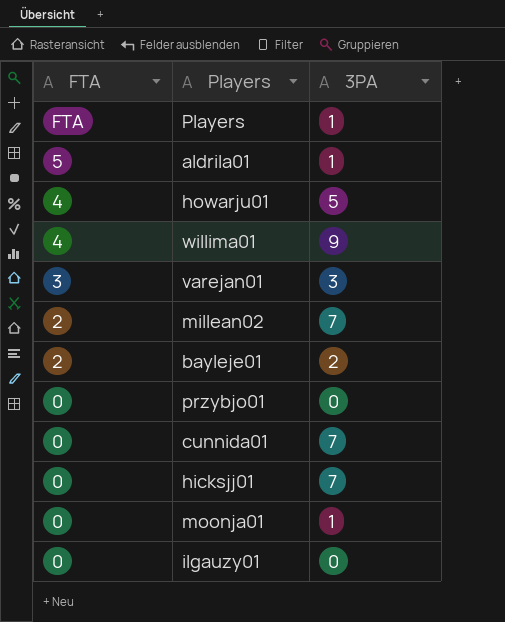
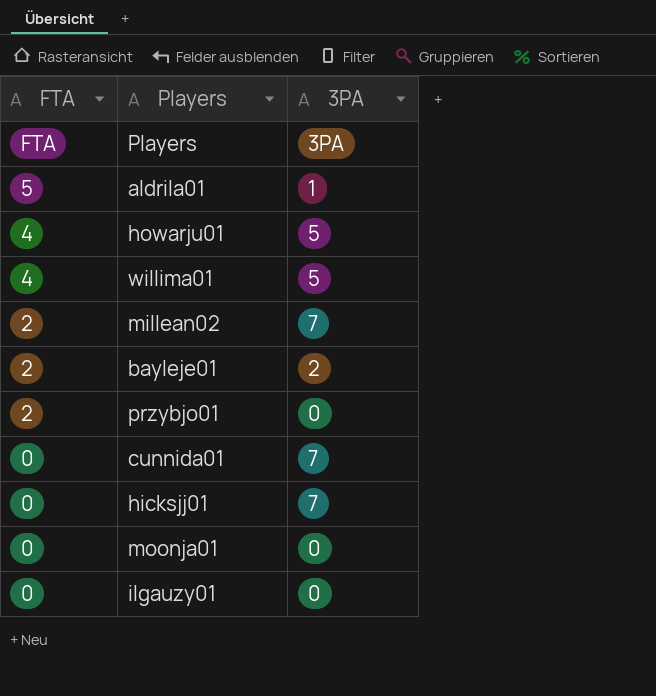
row varejan01: 3 | 3 -> none
Players | 3PA: 1 -> 3PA
willima01 | 3PA: 9 -> 5
przybjo01 | FTA: 0 -> 2
moonja01 | 3PA: 1 -> 0

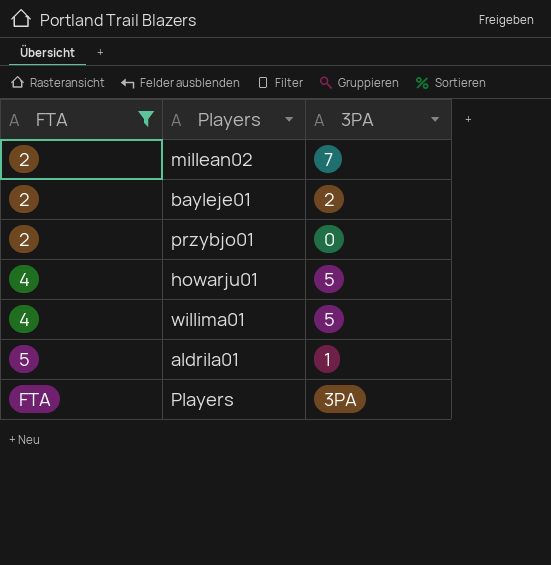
filter: none -> FTA != 0
row order: FTA descending -> FTA ascending

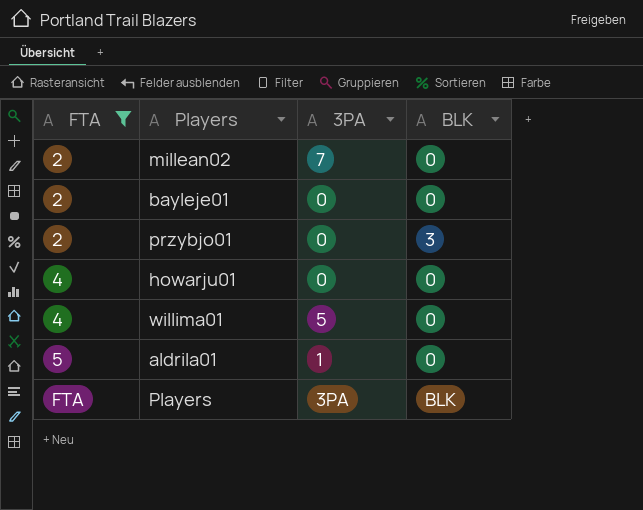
column BLK | position: none -> 4
bayleje01 | 3PA: 2 -> 0
howarju01 | 3PA: 5 -> 0

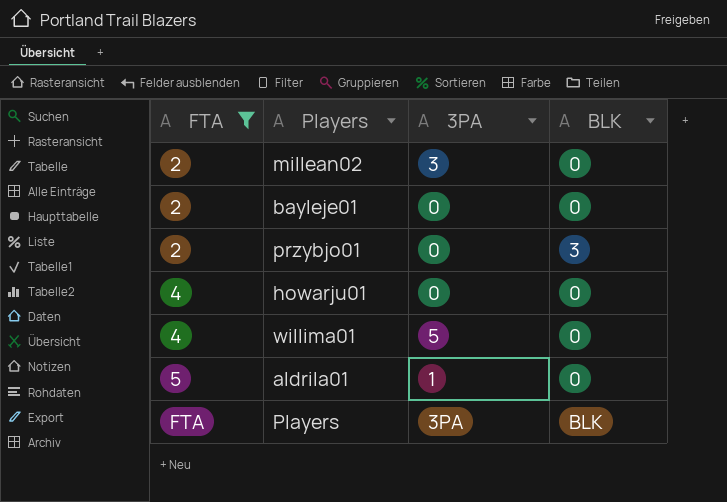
millean02 | 3PA: 7 -> 3

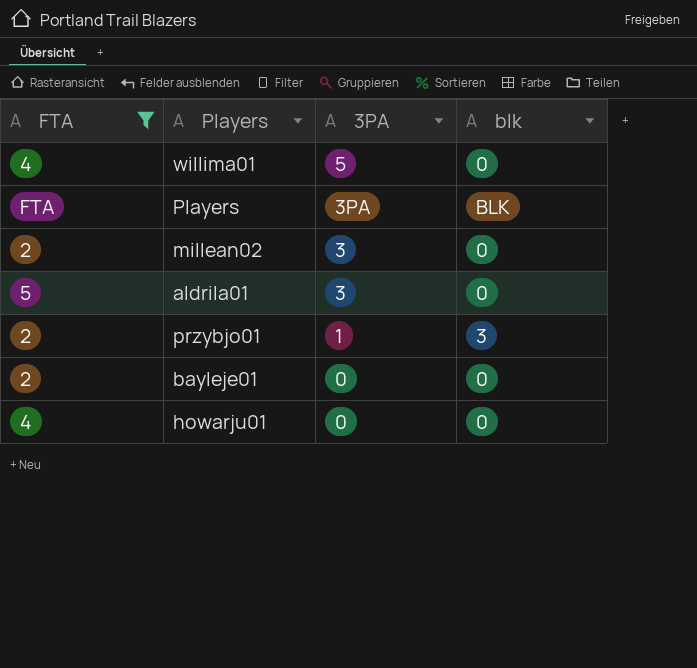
row order: FTA ascending -> 3PA descending
column name: BLK -> blk
aldrila01 | 3PA: 1 -> 3
przybjo01 | 3PA: 0 -> 1

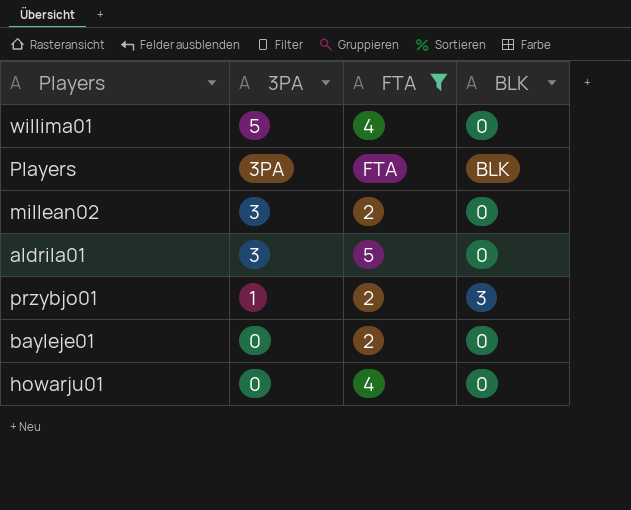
column FTA | position: 1 -> 3
column name: blk -> BLK

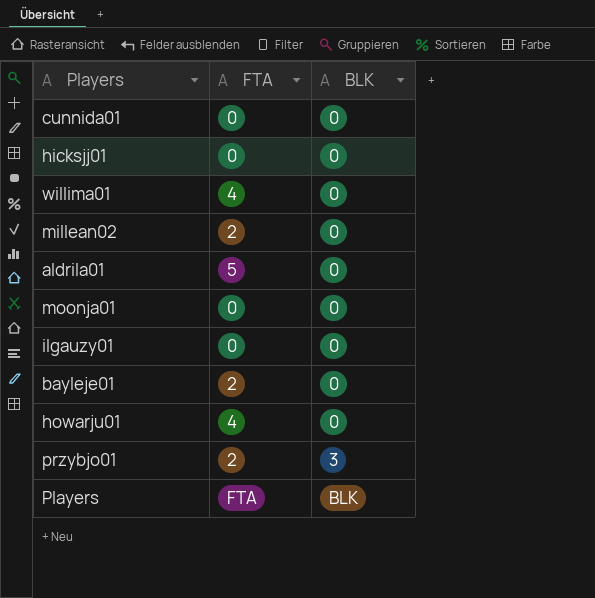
filter: FTA != 0 -> none
row order: 3PA descending -> BLK ascending
column 3PA | position: 2 -> none

